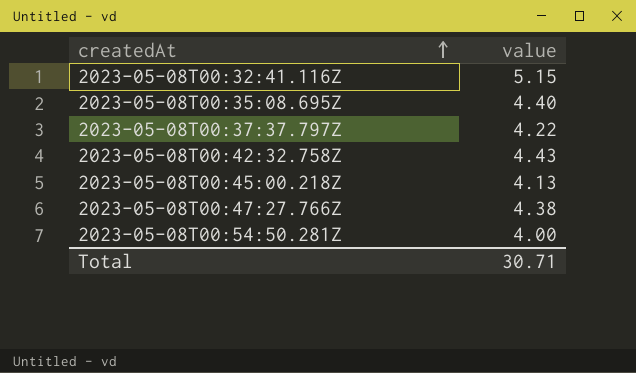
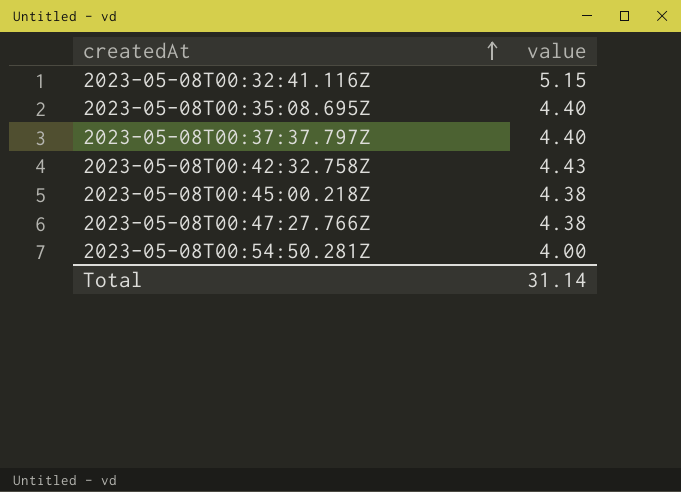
2023-05-08T00:37:37.797Z | value: 4.22 -> 4.40
2023-05-08T00:45:00.218Z | value: 4.13 -> 4.38
Total | value: 30.71 -> 31.14

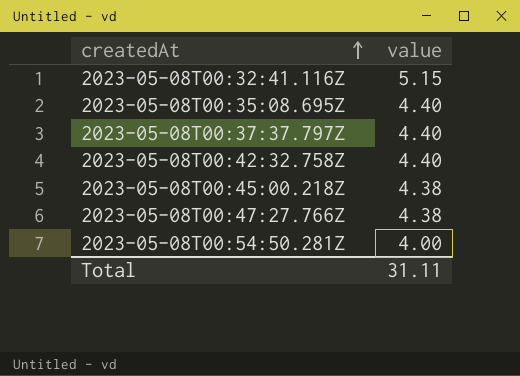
2023-05-08T00:42:32.758Z | value: 4.43 -> 4.40
Total | value: 31.14 -> 31.11

